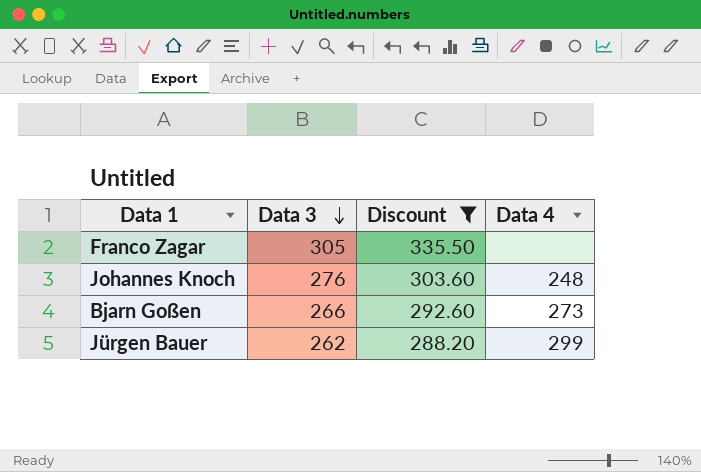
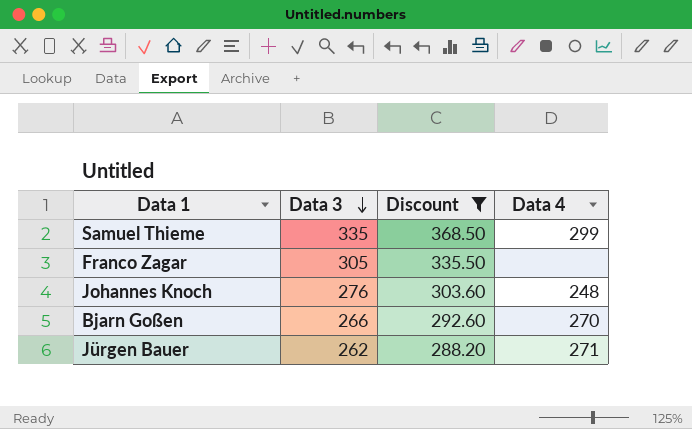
row Samuel Thieme: none -> 335 | 368.50 | 299
Bjarn Goßen | Data 4: 273 -> 270
Jürgen Bauer | Data 4: 299 -> 271

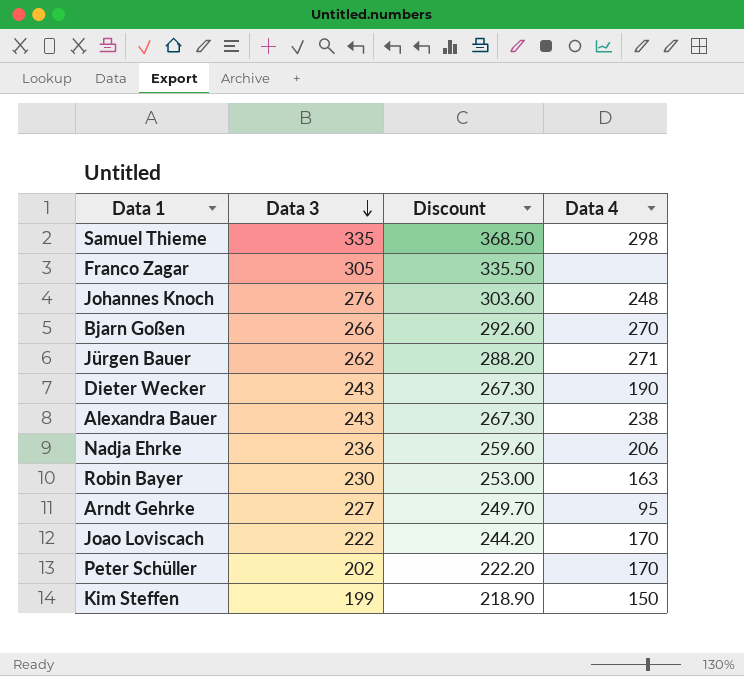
filter: Discount >= 288.20 -> none
Samuel Thieme | Data 4: 299 -> 298

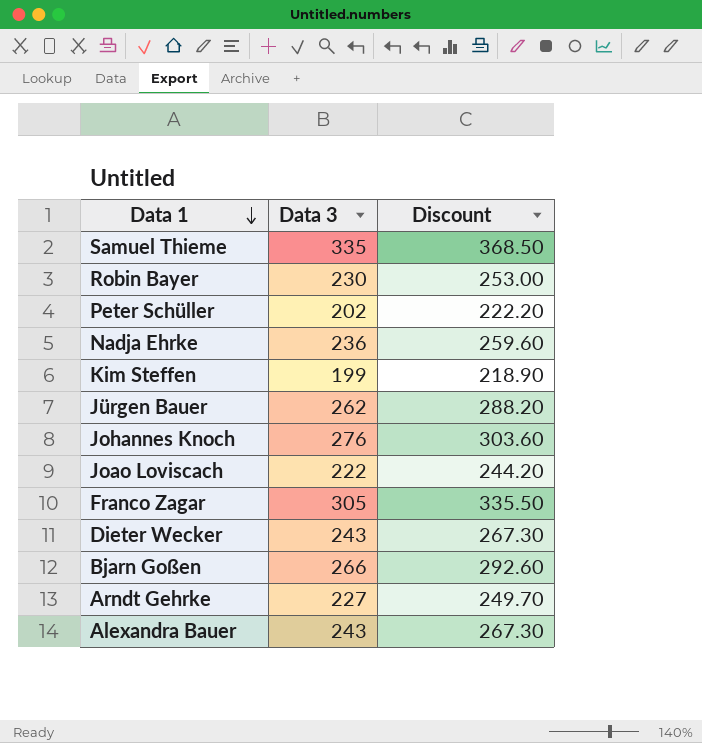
row order: Data 3 descending -> Data 1 descending
column Data 4 | position: 4 -> none

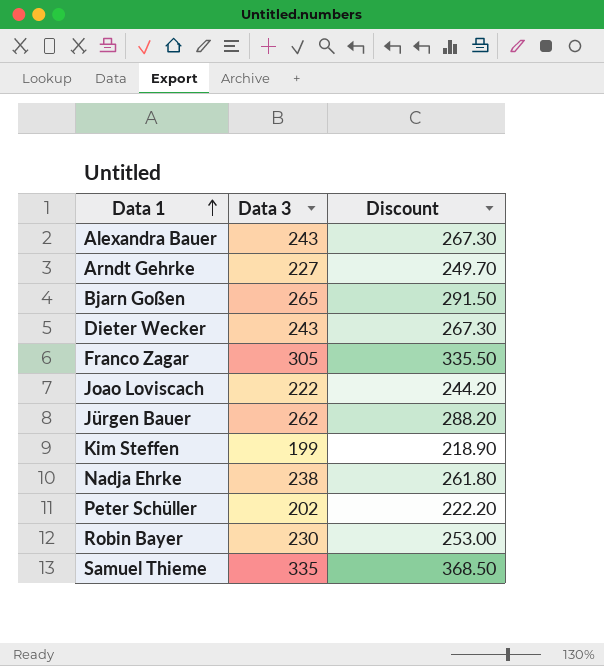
row order: Data 1 descending -> Data 1 ascending
row Johannes Knoch: 276 | 303.60 -> none
Bjarn Goßen | Data 3: 266 -> 265
Bjarn Goßen | Discount: 292.60 -> 291.50
Nadja Ehrke | Data 3: 236 -> 238
Nadja Ehrke | Discount: 259.60 -> 261.80

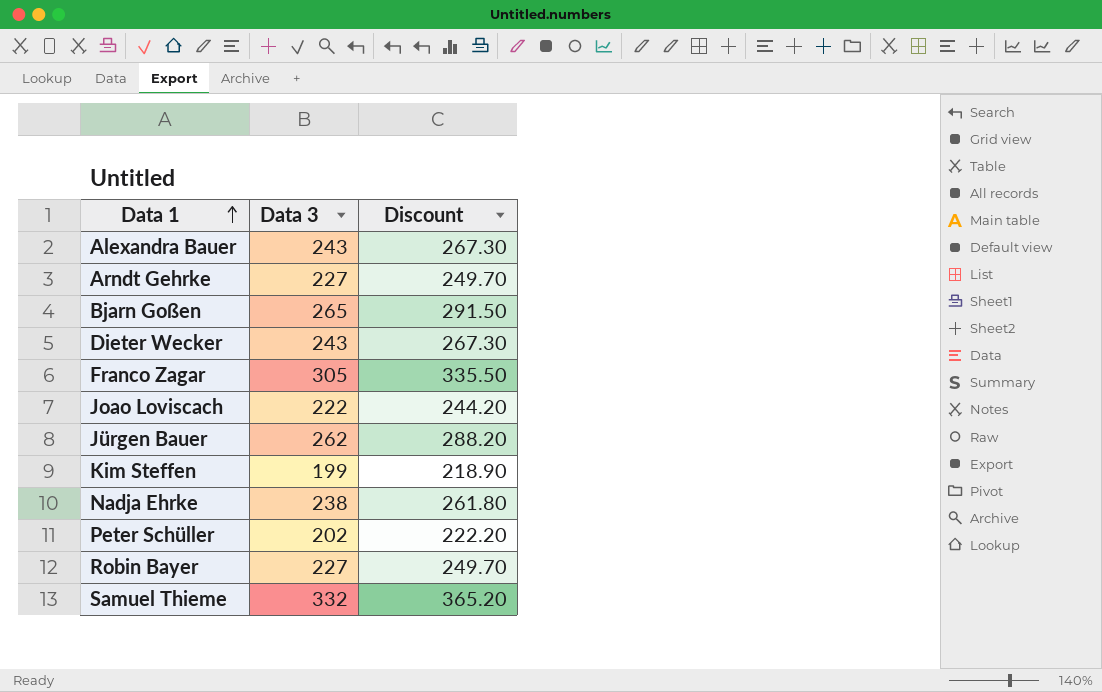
Robin Bayer | Data 3: 230 -> 227
Robin Bayer | Discount: 253.00 -> 249.70
Samuel Thieme | Data 3: 335 -> 332
Samuel Thieme | Discount: 368.50 -> 365.20

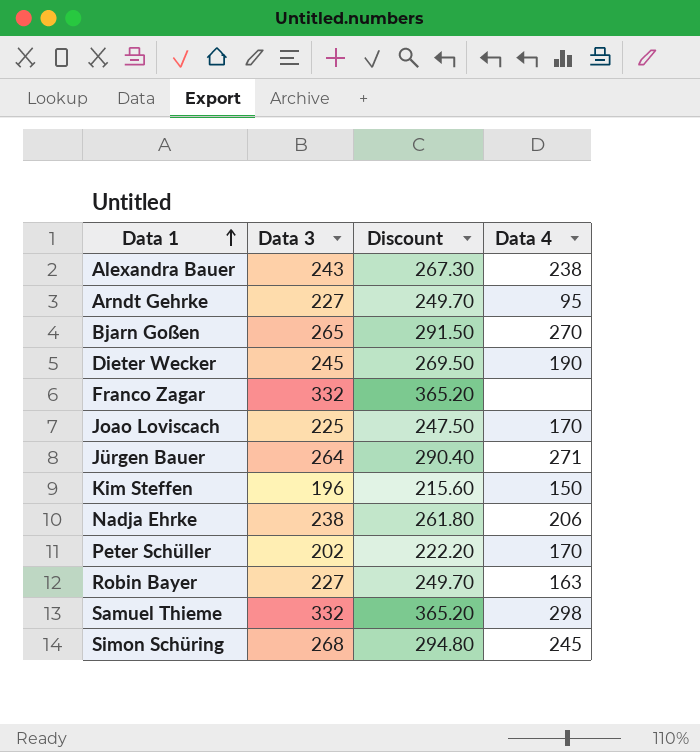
column Data 4 | position: none -> 4
Dieter Wecker | Data 3: 243 -> 245
Dieter Wecker | Discount: 267.30 -> 269.50
Franco Zagar | Data 3: 305 -> 332
Franco Zagar | Discount: 335.50 -> 365.20
Joao Loviscach | Data 3: 222 -> 225
Joao Loviscach | Discount: 244.20 -> 247.50
Jürgen Bauer | Data 3: 262 -> 264
Jürgen Bauer | Discount: 288.20 -> 290.40
Kim Steffen | Data 3: 199 -> 196
Kim Steffen | Discount: 218.90 -> 215.60
row Simon Schüring: none -> 268 | 294.80 | 245

